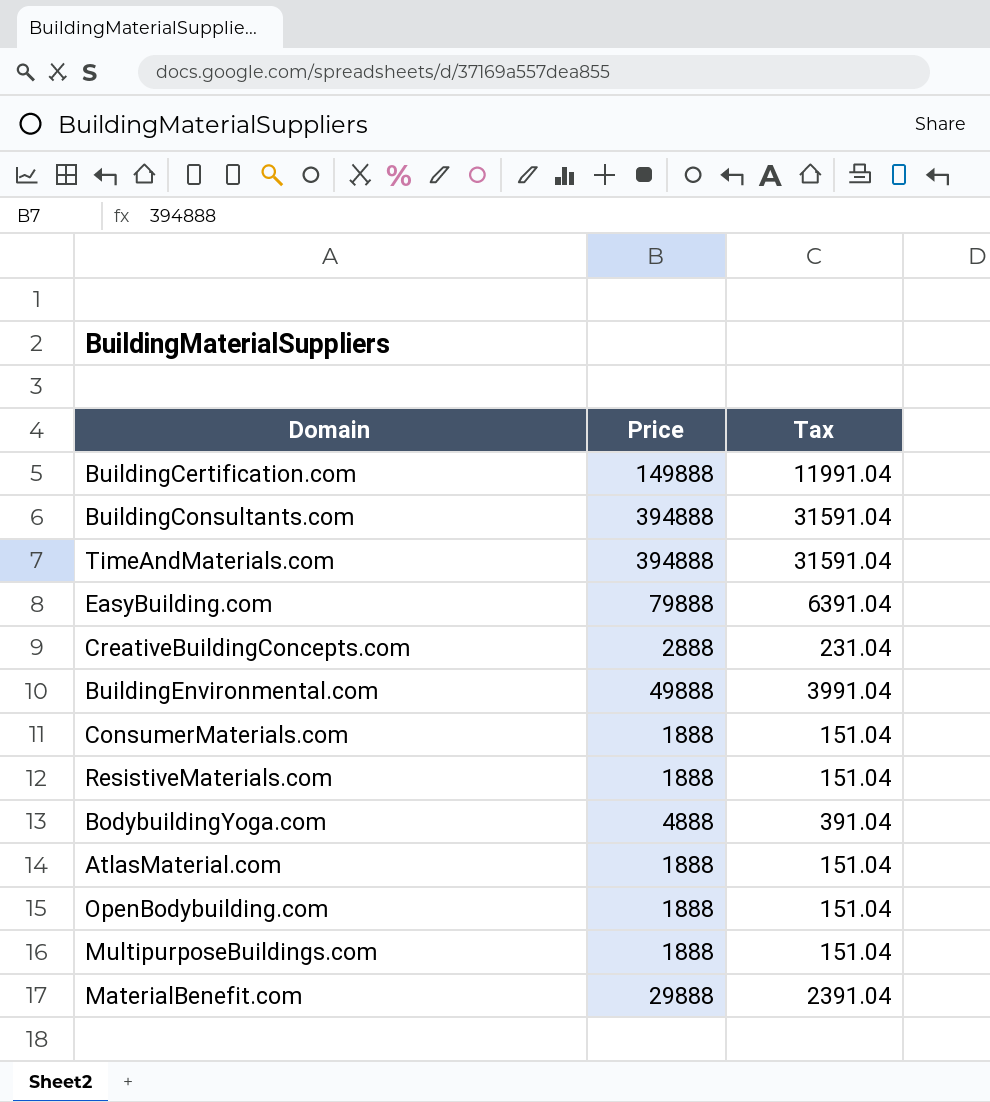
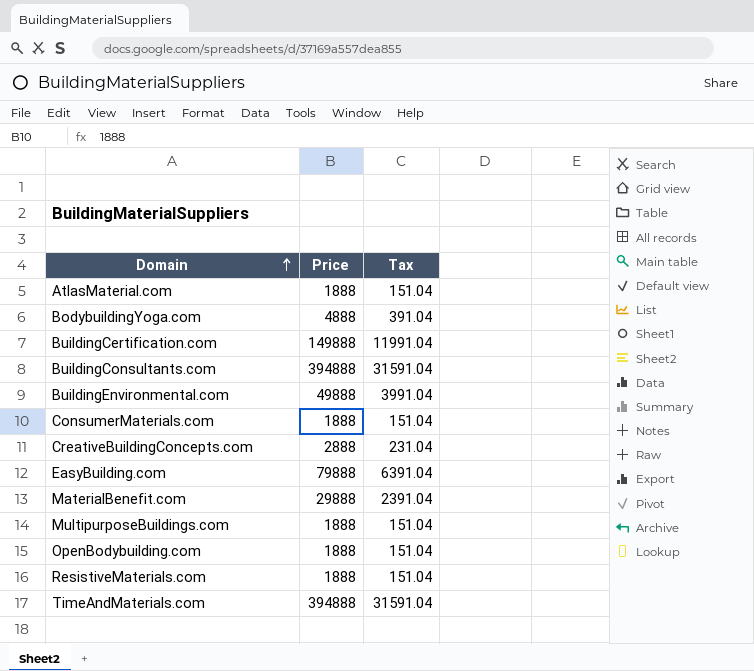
row order: none -> Domain ascending

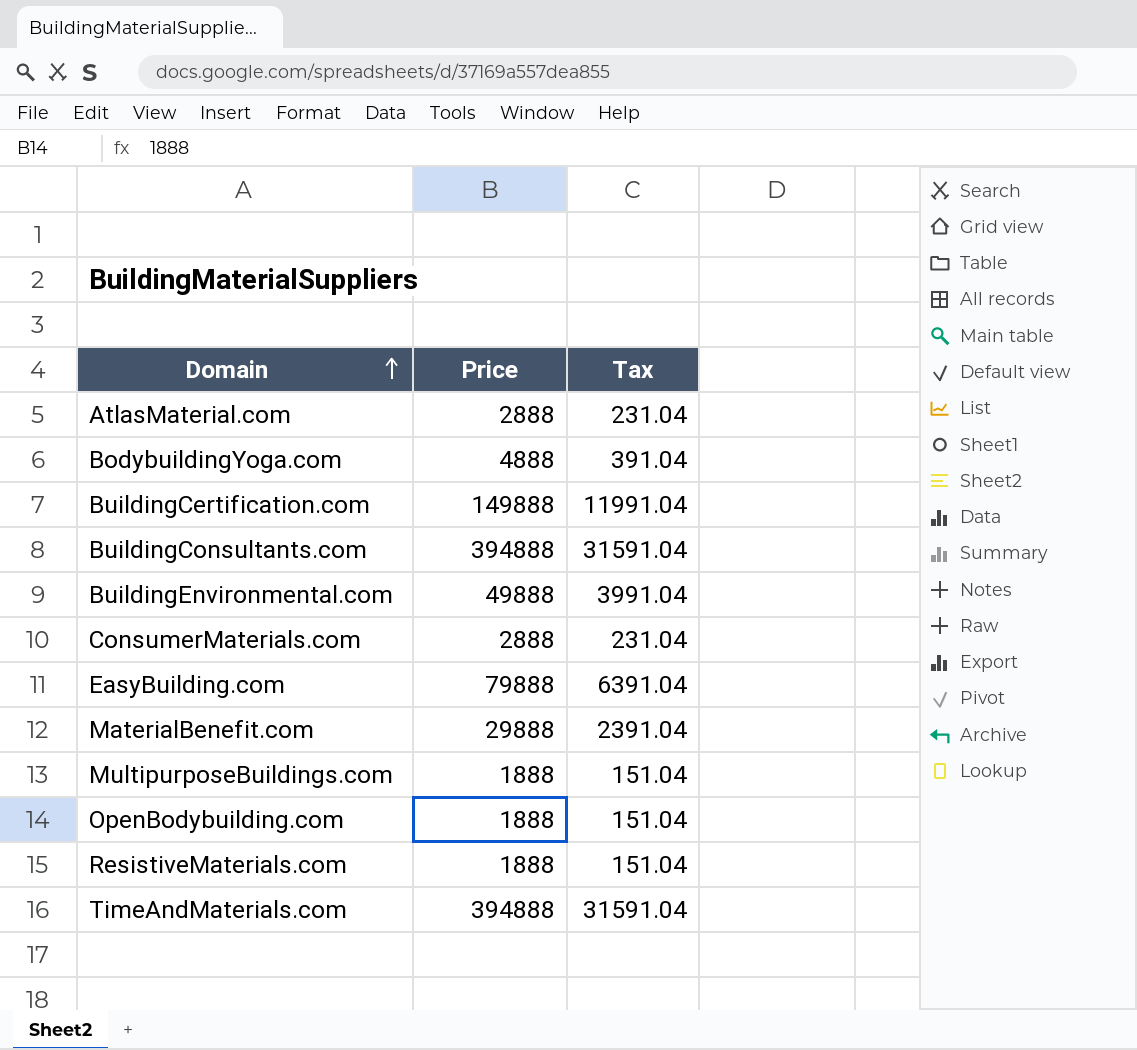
row CreativeBuildingConcepts.com: 2888 | 231.04 -> none
AtlasMaterial.com | Price: 1888 -> 2888
AtlasMaterial.com | Tax: 151.04 -> 231.04
ConsumerMaterials.com | Price: 1888 -> 2888
ConsumerMaterials.com | Tax: 151.04 -> 231.04

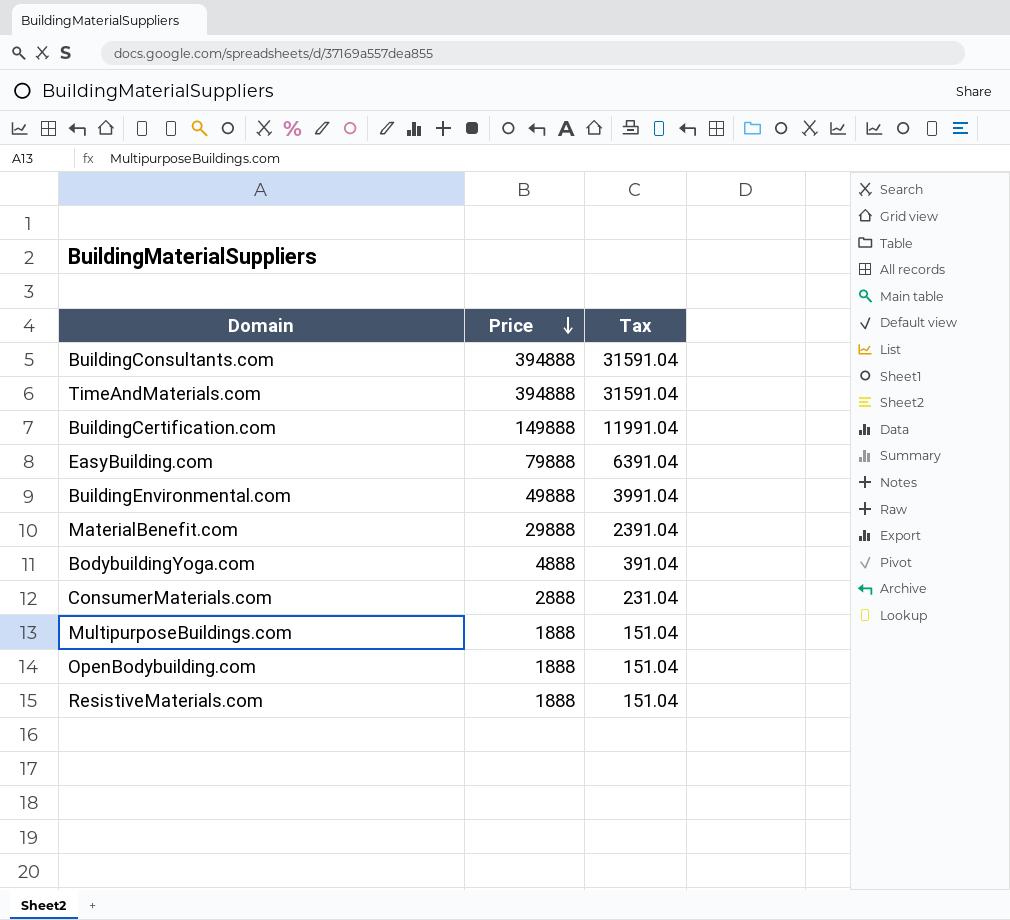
row order: Domain ascending -> Price descending
row AtlasMaterial.com: 2888 | 231.04 -> none

